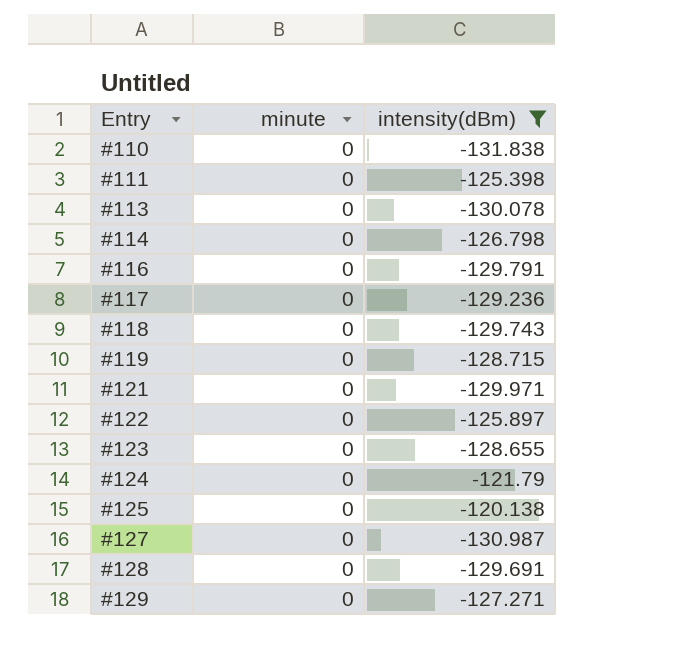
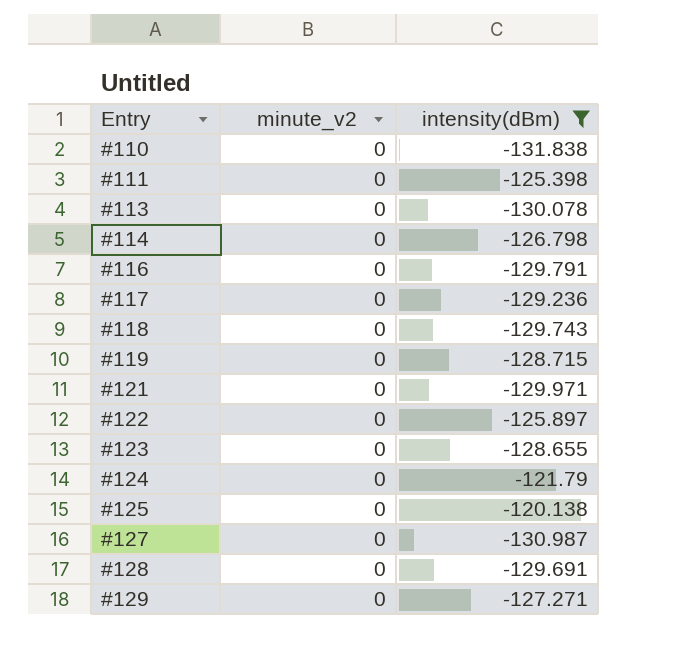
column name: minute -> minute_v2

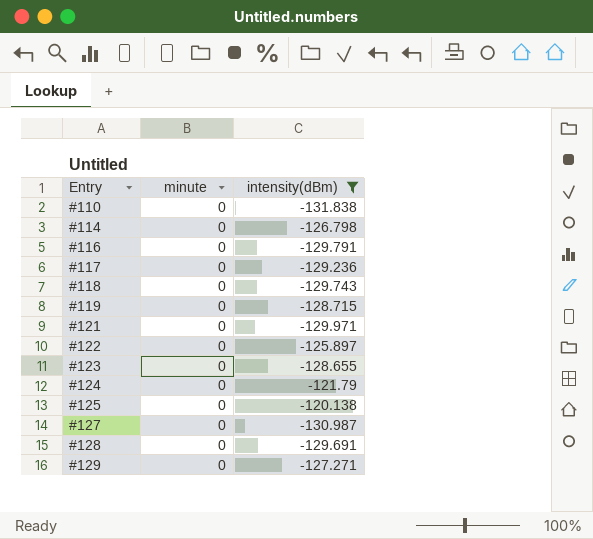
column name: minute_v2 -> minute
row #111: 0 | -125.398 -> none
row #113: 0 | -130.078 -> none

